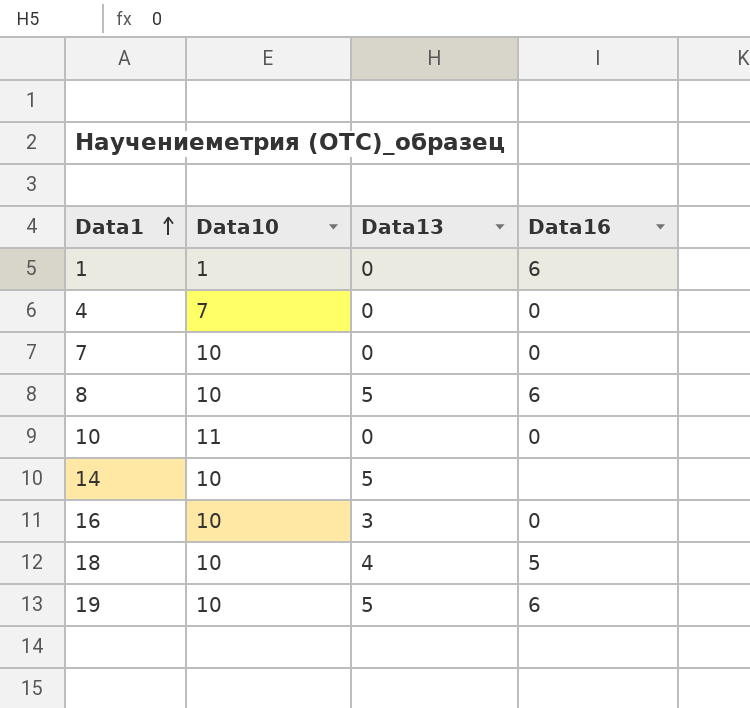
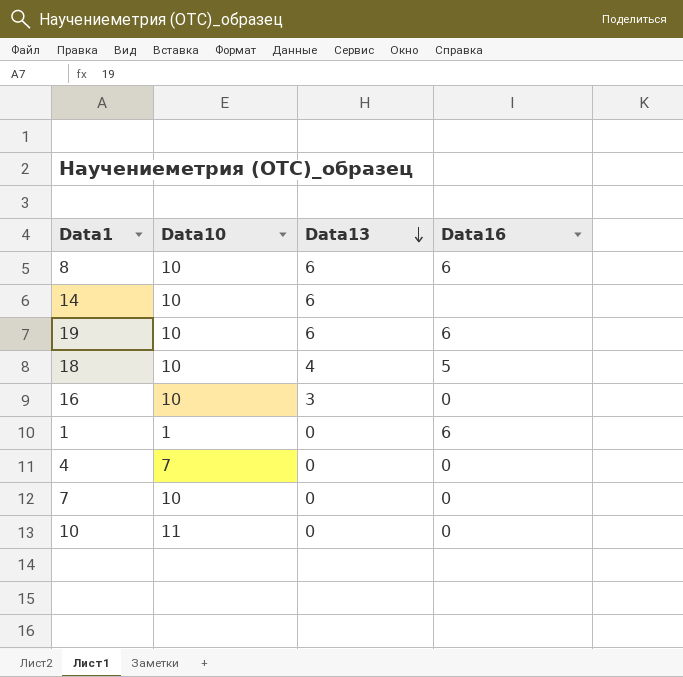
row order: Data1 ascending -> Data13 descending
8 | Data13: 5 -> 6
14 | Data13: 5 -> 6
19 | Data13: 5 -> 6

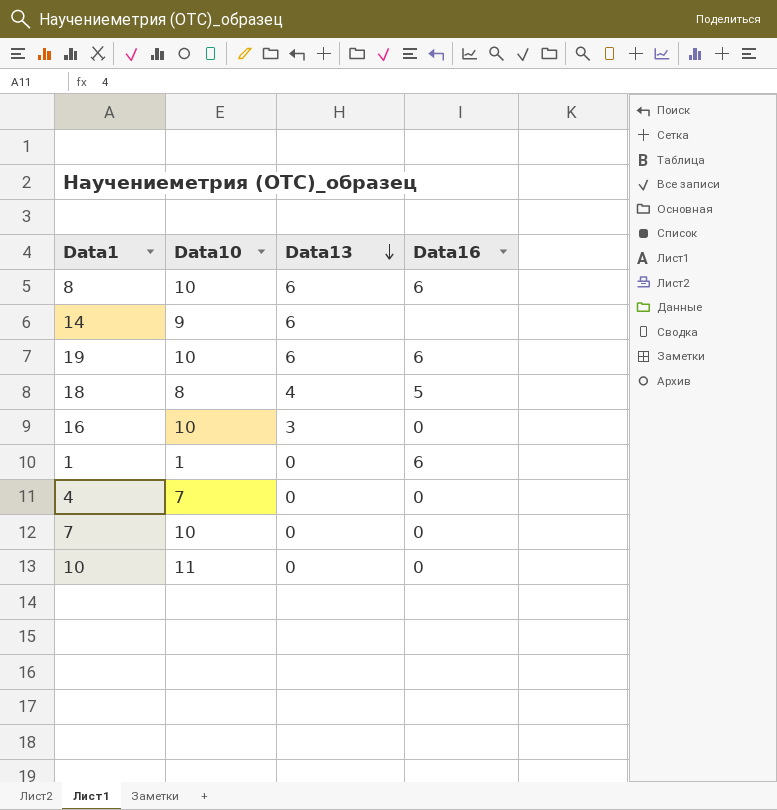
14 | Data10: 10 -> 9
18 | Data10: 10 -> 8

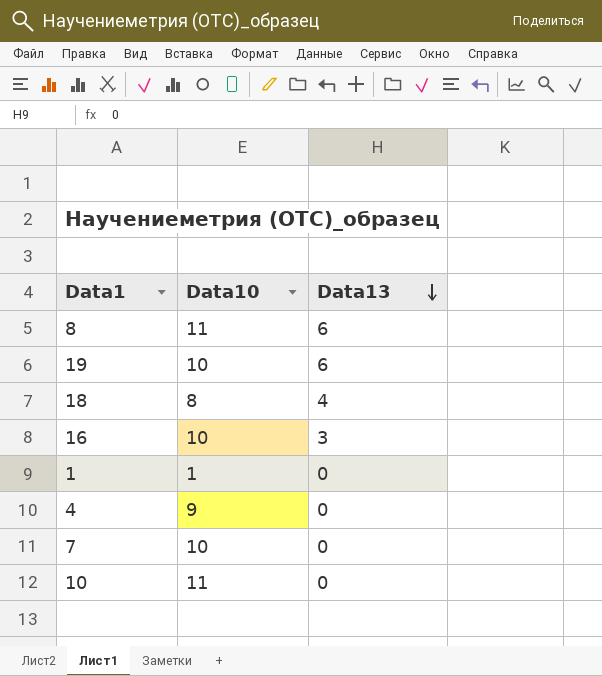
column Data16 | position: 4 -> none
row 14: 9 | 6 | none -> none
8 | Data10: 10 -> 11
4 | Data10: 7 -> 9

